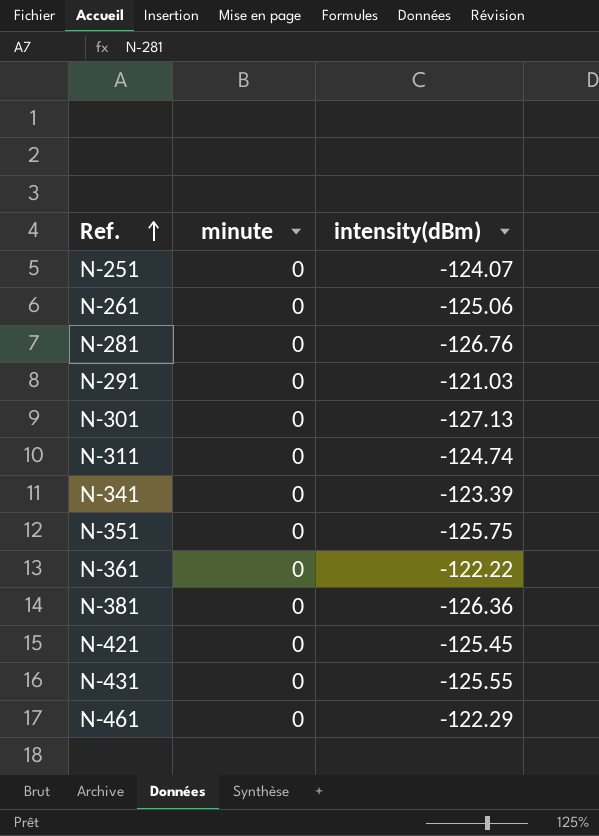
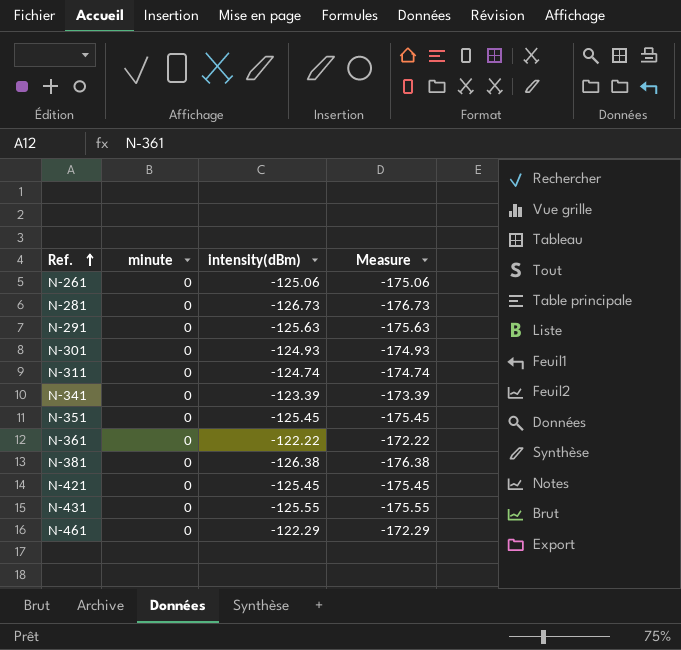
column Measure | formula: none -> [intensity(dBm)] - 50
row N-251: 0 | -124.07 -> none
N-281 | intensity(dBm): -126.76 -> -126.73
N-291 | intensity(dBm): -121.03 -> -125.63
N-301 | intensity(dBm): -127.13 -> -124.93
N-351 | intensity(dBm): -125.75 -> -125.45
N-381 | intensity(dBm): -126.36 -> -126.38

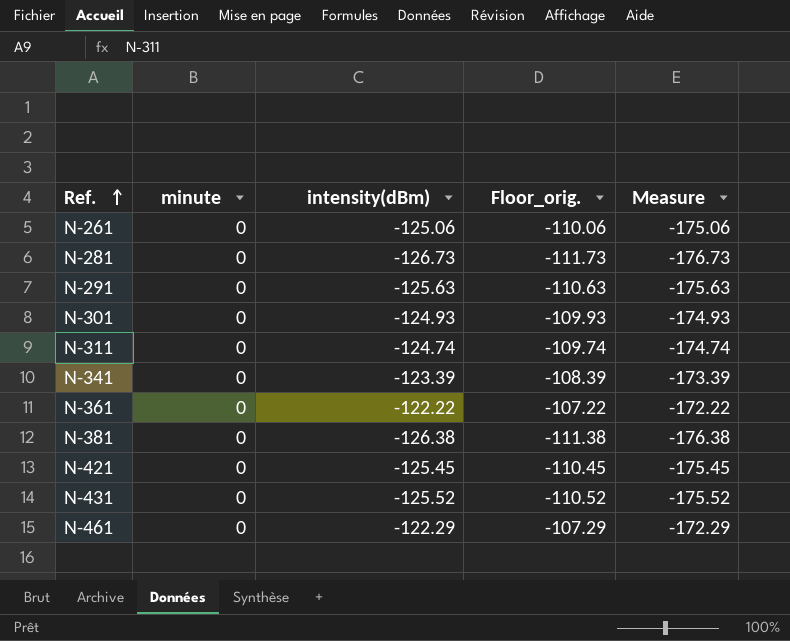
column Floor_orig. | formula: none -> [intensity(dBm)] + 15
row N-351: 0 | -125.45 | -175.45 -> none
N-431 | intensity(dBm): -125.55 -> -125.52
N-431 | Measure: -175.55 -> -175.52

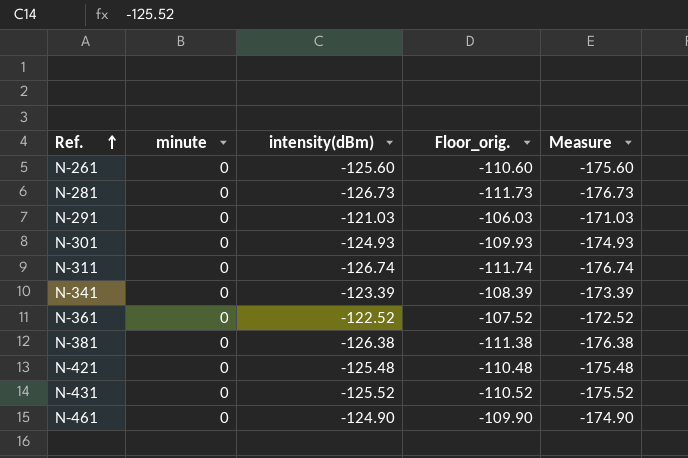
N-261 | intensity(dBm): -125.06 -> -125.60
N-261 | Floor_orig.: -110.06 -> -110.60
N-261 | Measure: -175.06 -> -175.60
N-291 | intensity(dBm): -125.63 -> -121.03
N-291 | Floor_orig.: -110.63 -> -106.03
N-291 | Measure: -175.63 -> -171.03
N-311 | intensity(dBm): -124.74 -> -126.74
N-311 | Floor_orig.: -109.74 -> -111.74
N-311 | Measure: -174.74 -> -176.74
N-361 | intensity(dBm): -122.22 -> -122.52
N-361 | Floor_orig.: -107.22 -> -107.52
N-361 | Measure: -172.22 -> -172.52
N-421 | intensity(dBm): -125.45 -> -125.48
N-421 | Floor_orig.: -110.45 -> -110.48
N-421 | Measure: -175.45 -> -175.48
N-461 | intensity(dBm): -122.29 -> -124.90
N-461 | Floor_orig.: -107.29 -> -109.90
N-461 | Measure: -172.29 -> -174.90

